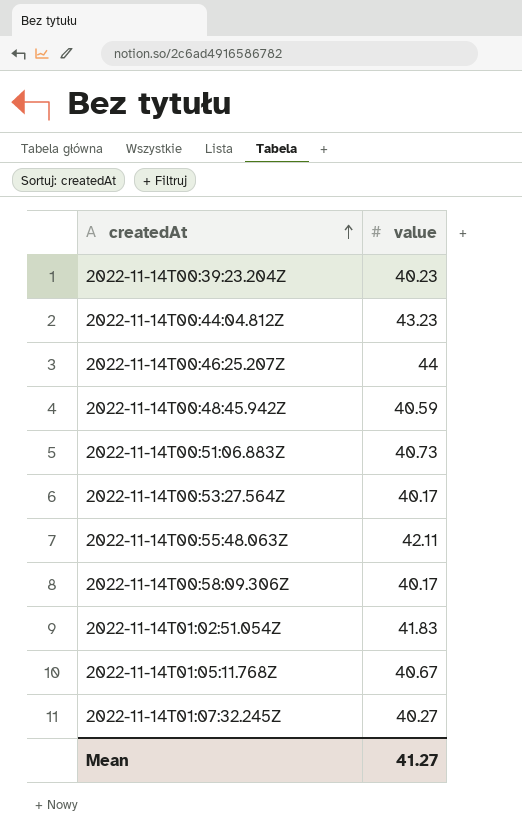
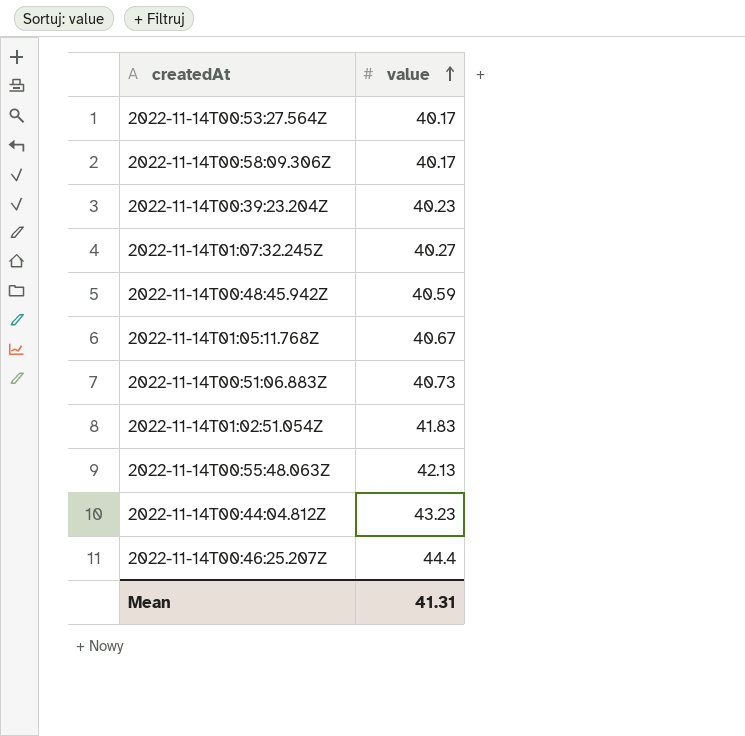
row order: createdAt ascending -> value ascending
2022-11-14T00:55:48.063Z | value: 42.11 -> 42.13
2022-11-14T00:46:25.207Z | value: 44 -> 44.4
Mean | value: 41.27 -> 41.31

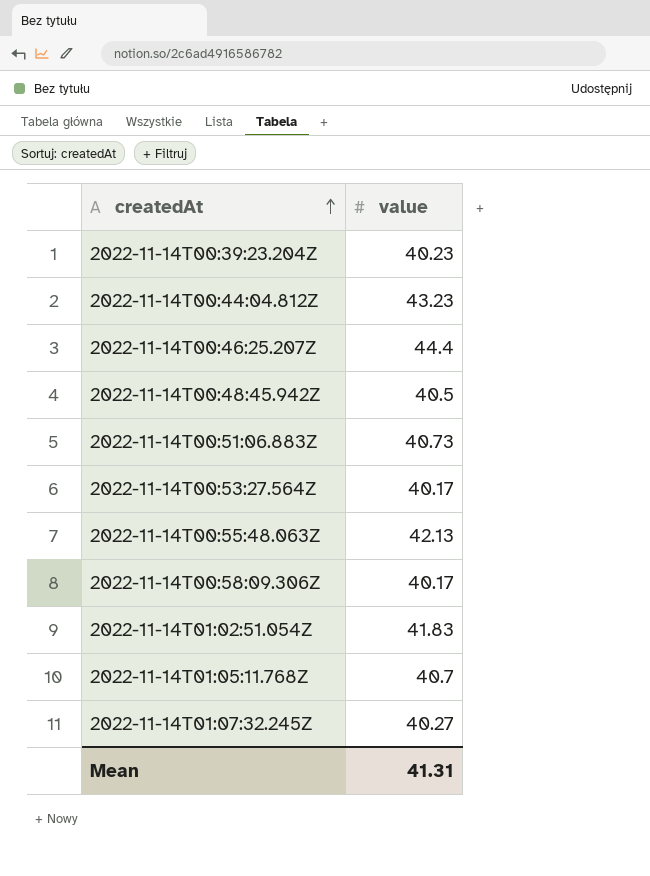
row order: value ascending -> createdAt ascending
2022-11-14T00:48:45.942Z | value: 40.59 -> 40.5
2022-11-14T01:05:11.768Z | value: 40.67 -> 40.7

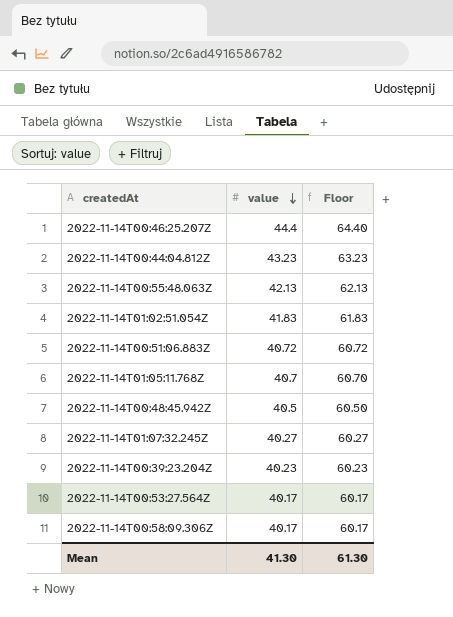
row order: createdAt ascending -> value descending
column Floor | formula: none -> [value] + 20
2022-11-14T00:51:06.883Z | value: 40.73 -> 40.72
Mean | value: 41.31 -> 41.30

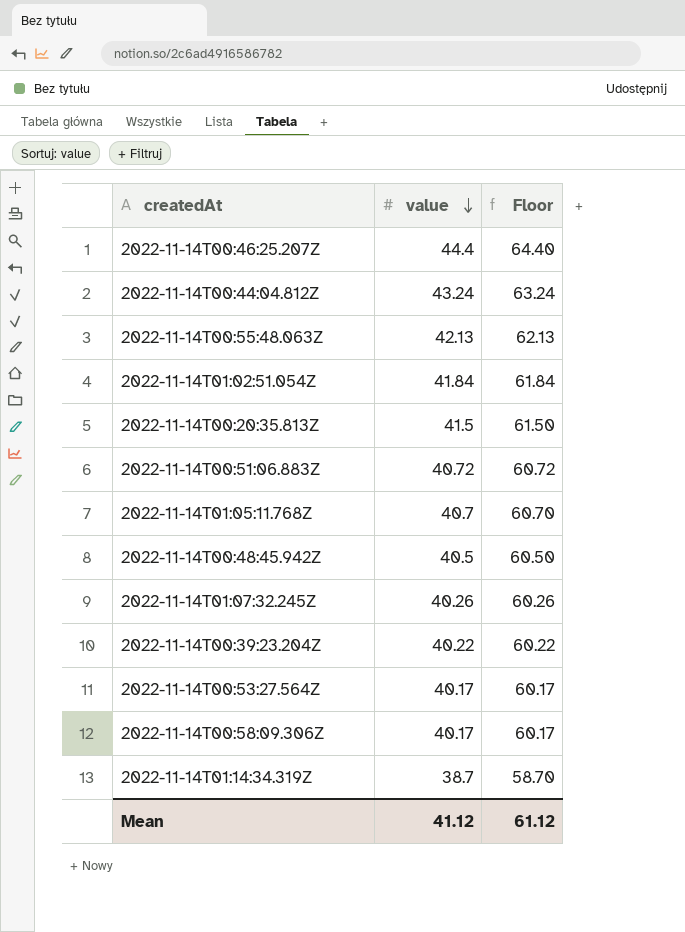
2022-11-14T00:44:04.812Z | value: 43.23 -> 43.24
2022-11-14T00:44:04.812Z | Floor: 63.23 -> 63.24
2022-11-14T01:02:51.054Z | value: 41.83 -> 41.84
2022-11-14T01:02:51.054Z | Floor: 61.83 -> 61.84
row 2022-11-14T00:20:35.813Z: none -> 41.5 | 61.50
2022-11-14T01:07:32.245Z | value: 40.27 -> 40.26
2022-11-14T01:07:32.245Z | Floor: 60.27 -> 60.26
2022-11-14T00:39:23.204Z | value: 40.23 -> 40.22
2022-11-14T00:39:23.204Z | Floor: 60.23 -> 60.22
row 2022-11-14T01:14:34.319Z: none -> 38.7 | 58.70
Mean | value: 41.30 -> 41.12
Mean | Floor: 61.30 -> 61.12

